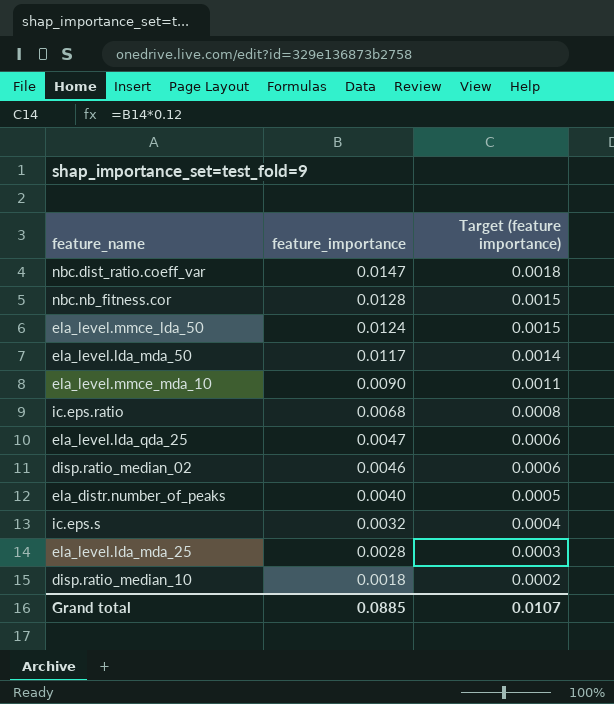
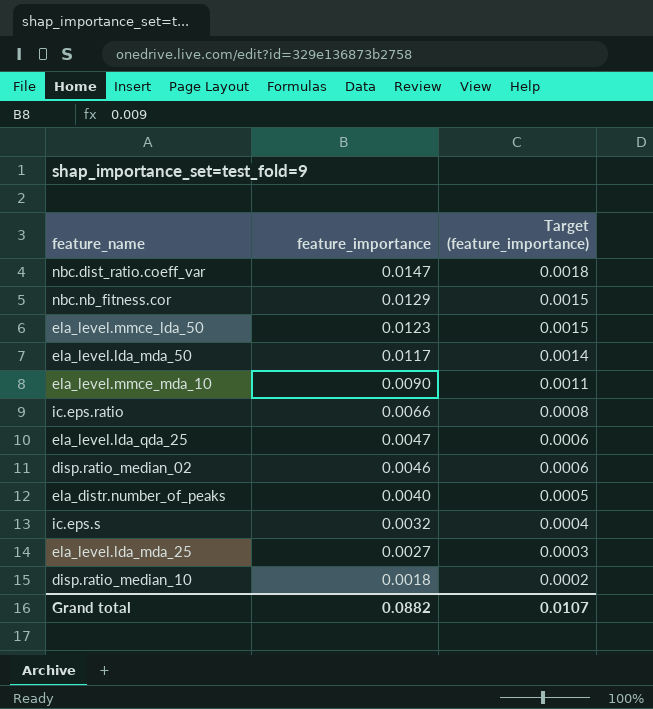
column name: Target (feature importance) -> Target (feature_importance)
nbc.nb_fitness.cor | feature_importance: 0.0128 -> 0.0129
ela_level.mmce_lda_50 | feature_importance: 0.0124 -> 0.0123
ic.eps.ratio | feature_importance: 0.0068 -> 0.0066
ela_level.lda_mda_25 | feature_importance: 0.0028 -> 0.0027
Grand total | feature_importance: 0.0885 -> 0.0882

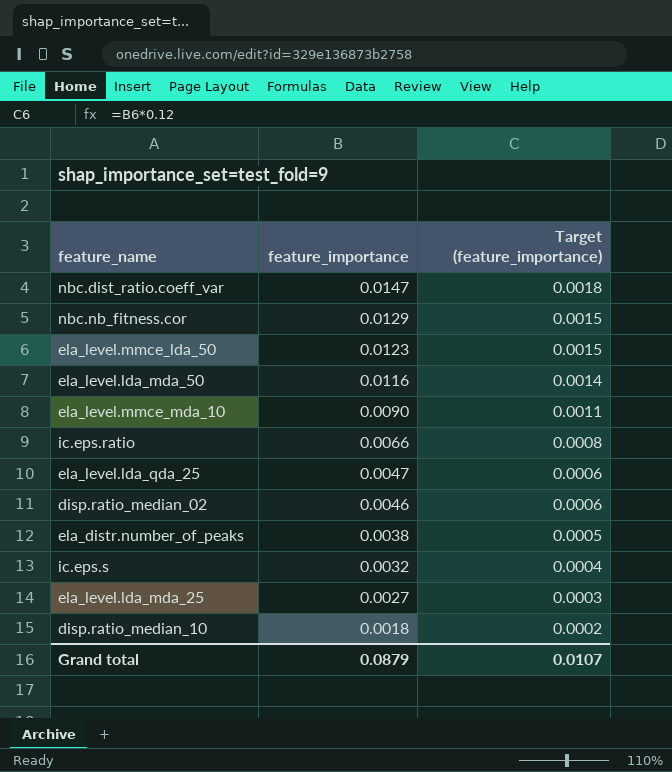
ela_level.lda_mda_50 | feature_importance: 0.0117 -> 0.0116
ela_distr.number_of_peaks | feature_importance: 0.0040 -> 0.0038
Grand total | feature_importance: 0.0882 -> 0.0879

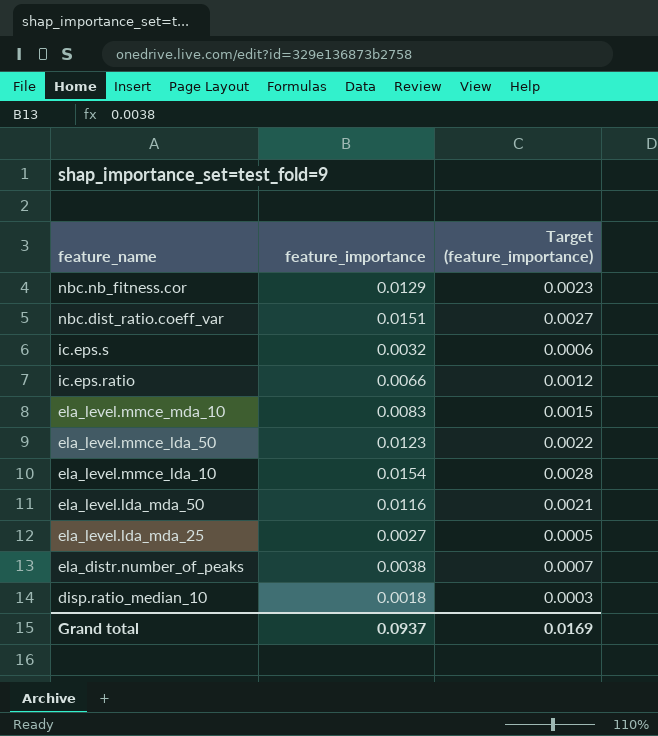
row order: feature_importance descending -> feature_name descending
column Target (feature_importance) | formula: [feature_importance] * 0.12 -> [feature_importance] * 0.18
row ela_level.lda_qda_25: 0.0047 | 0.0006 -> none
row disp.ratio_median_02: 0.0046 | 0.0006 -> none
nbc.dist_ratio.coeff_var | feature_importance: 0.0147 -> 0.0151
ela_level.mmce_mda_10 | feature_importance: 0.0090 -> 0.0083
row ela_level.mmce_lda_10: none -> 0.0154 | 0.0028
Grand total | feature_importance: 0.0879 -> 0.0937
Grand total | Target (feature_importance): 0.0107 -> 0.0169

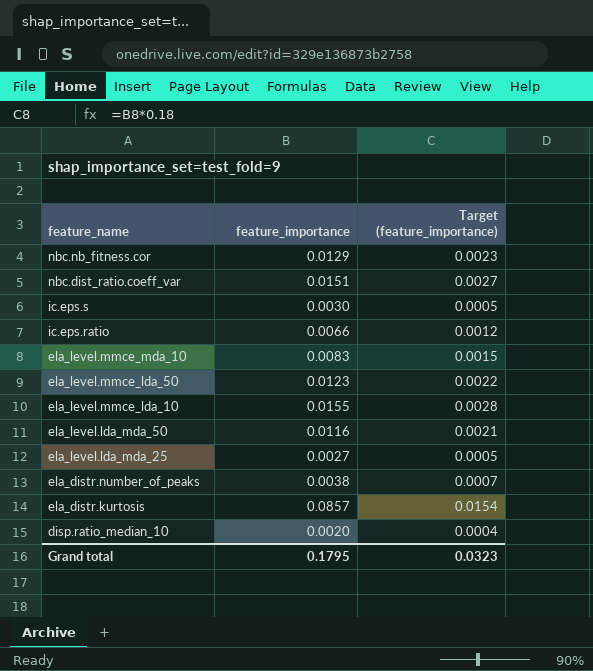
ic.eps.s | feature_importance: 0.0032 -> 0.0030
ic.eps.s | Target (feature_importance): 0.0006 -> 0.0005
ela_level.mmce_lda_10 | feature_importance: 0.0154 -> 0.0155
row ela_distr.kurtosis: none -> 0.0857 | 0.0154
disp.ratio_median_10 | feature_importance: 0.0018 -> 0.0020
disp.ratio_median_10 | Target (feature_importance): 0.0003 -> 0.0004
Grand total | feature_importance: 0.0937 -> 0.1795
Grand total | Target (feature_importance): 0.0169 -> 0.0323

